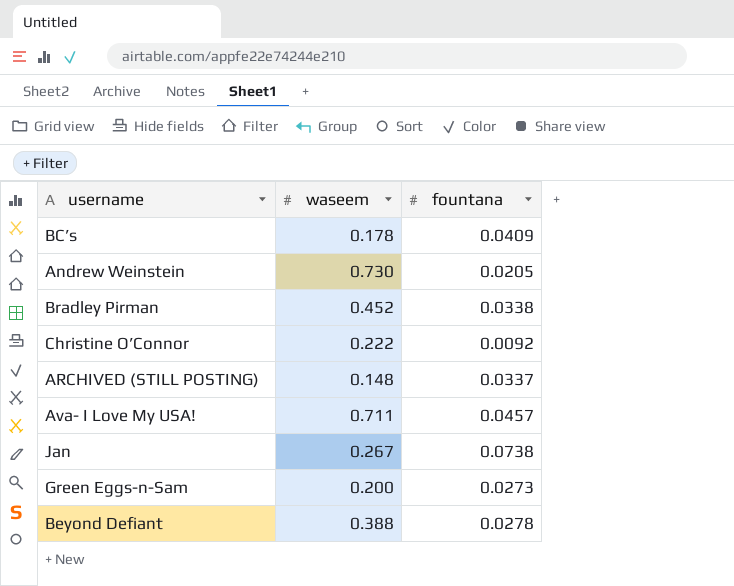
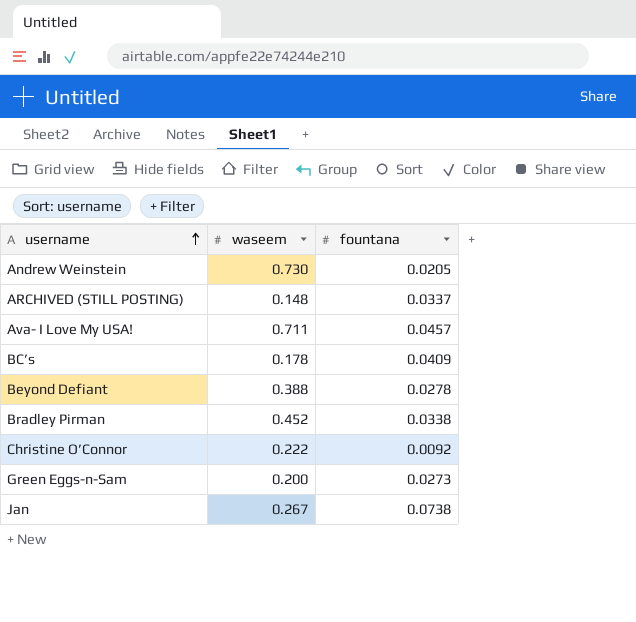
row order: none -> username ascending

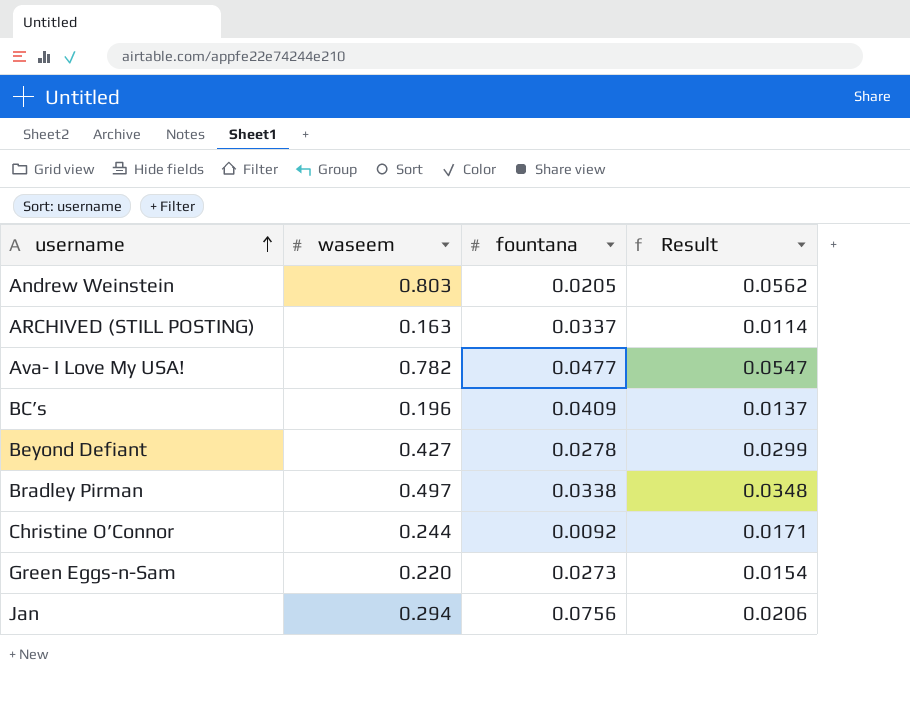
column Result | formula: none -> [waseem] * 0.07
Andrew Weinstein | waseem: 0.730 -> 0.803
ARCHIVED (STILL POSTING) | waseem: 0.148 -> 0.163
Ava- I Love My USA! | waseem: 0.711 -> 0.782
Ava- I Love My USA! | fountana: 0.0457 -> 0.0477
BC’s | waseem: 0.178 -> 0.196
Beyond Defiant | waseem: 0.388 -> 0.427
Bradley Pirman | waseem: 0.452 -> 0.497
Christine O’Connor | waseem: 0.222 -> 0.244
Green Eggs-n-Sam | waseem: 0.200 -> 0.220
Jan | waseem: 0.267 -> 0.294
Jan | fountana: 0.0738 -> 0.0756

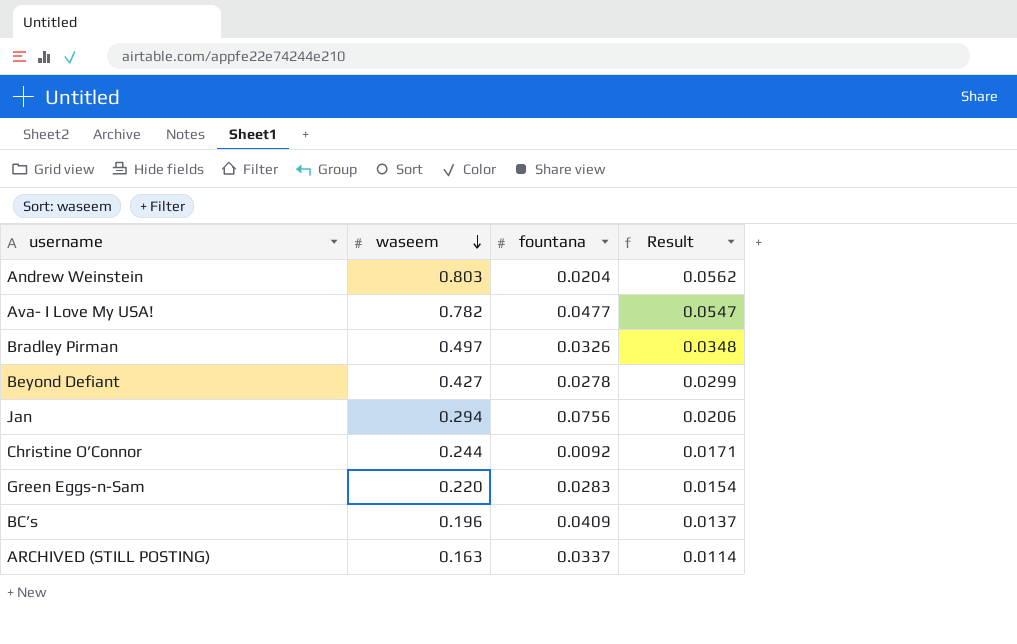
row order: username ascending -> waseem descending
Andrew Weinstein | fountana: 0.0205 -> 0.0204
Bradley Pirman | fountana: 0.0338 -> 0.0326
Green Eggs-n-Sam | fountana: 0.0273 -> 0.0283

